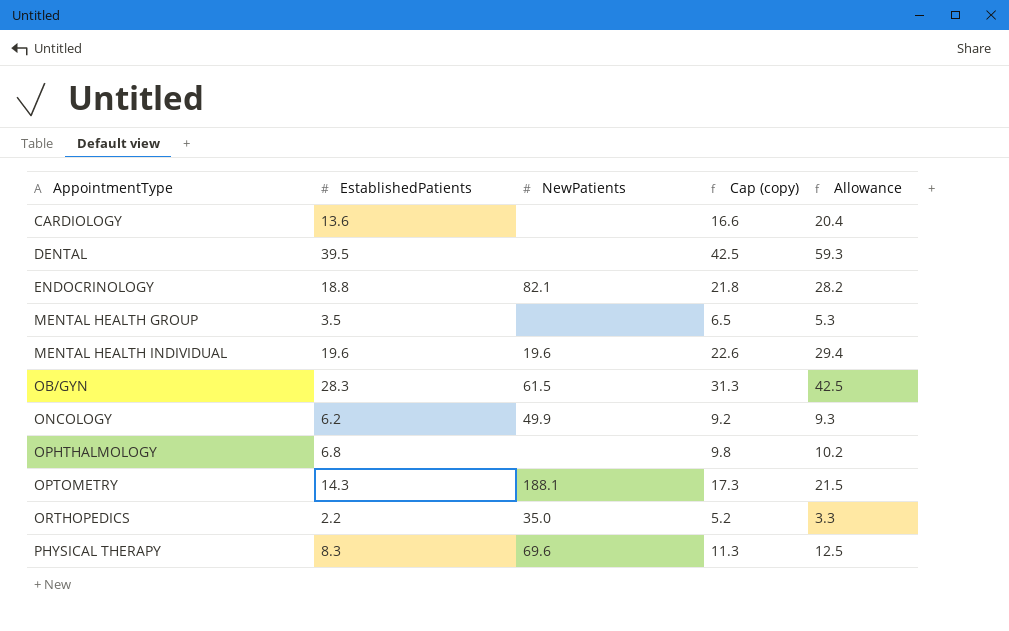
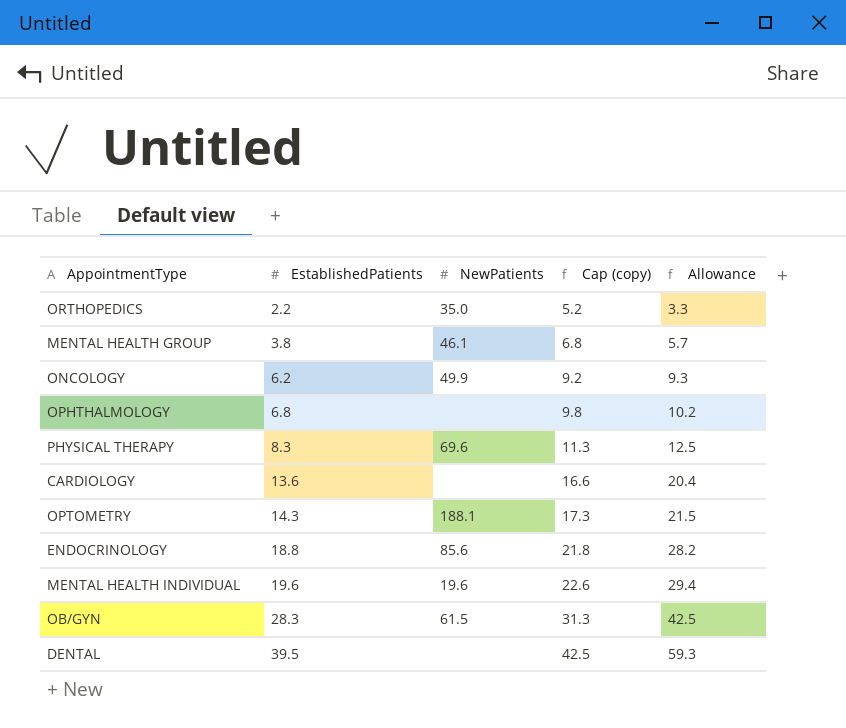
row order: AppointmentType ascending -> EstablishedPatients ascending
MENTAL HEALTH GROUP | EstablishedPatients: 3.5 -> 3.8
MENTAL HEALTH GROUP | NewPatients: none -> 46.1
MENTAL HEALTH GROUP | Cap (copy): 6.5 -> 6.8
MENTAL HEALTH GROUP | Allowance: 5.3 -> 5.7
ENDOCRINOLOGY | NewPatients: 82.1 -> 85.6

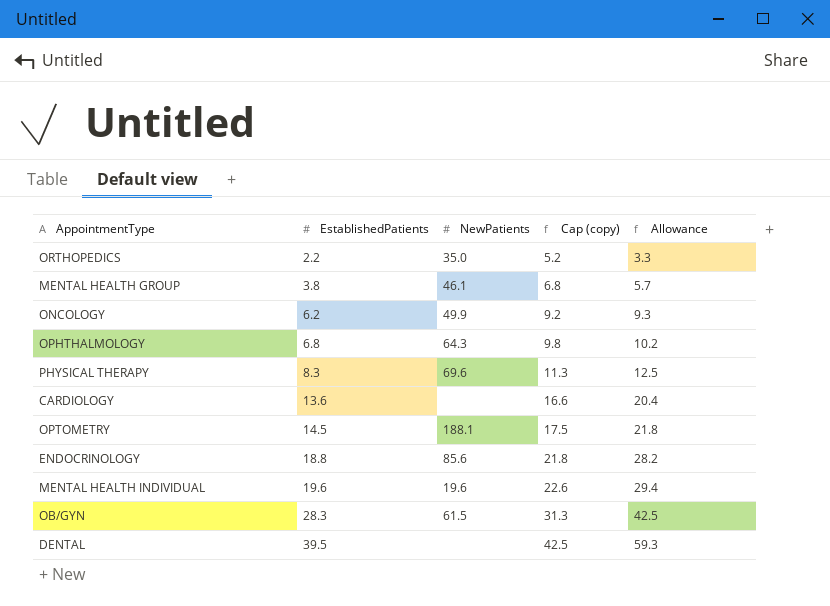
OPHTHALMOLOGY | NewPatients: none -> 64.3
OPTOMETRY | EstablishedPatients: 14.3 -> 14.5
OPTOMETRY | Cap (copy): 17.3 -> 17.5
OPTOMETRY | Allowance: 21.5 -> 21.8

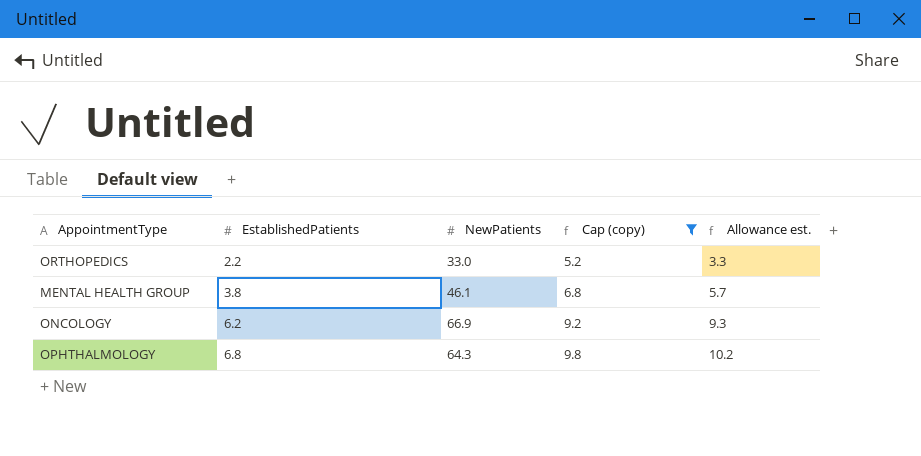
filter: none -> Cap (copy) <= 9.8
column name: Allowance -> Allowance est.
ORTHOPEDICS | NewPatients: 35.0 -> 33.0
ONCOLOGY | NewPatients: 49.9 -> 66.9

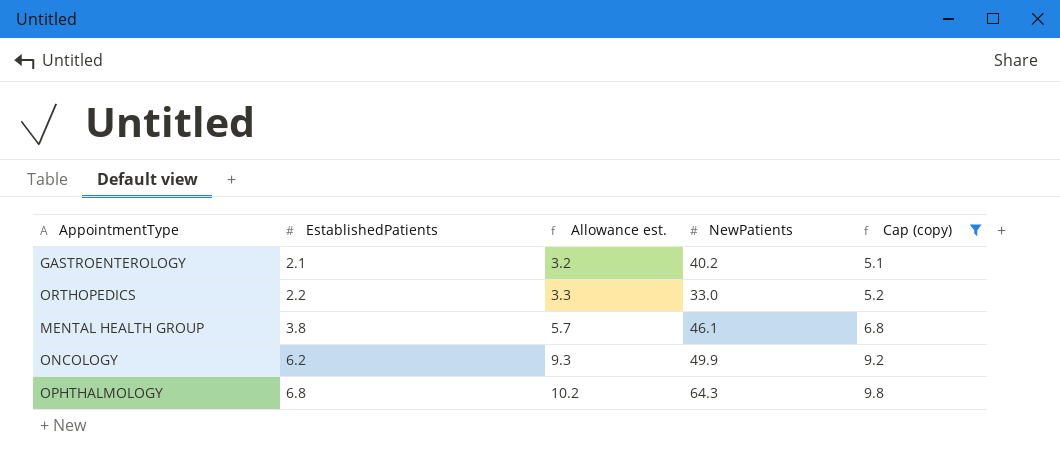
column Allowance est. | position: 5 -> 3
row GASTROENTEROLOGY: none -> 2.1 | 3.2 | 40.2 | 5.1
ONCOLOGY | NewPatients: 66.9 -> 49.9

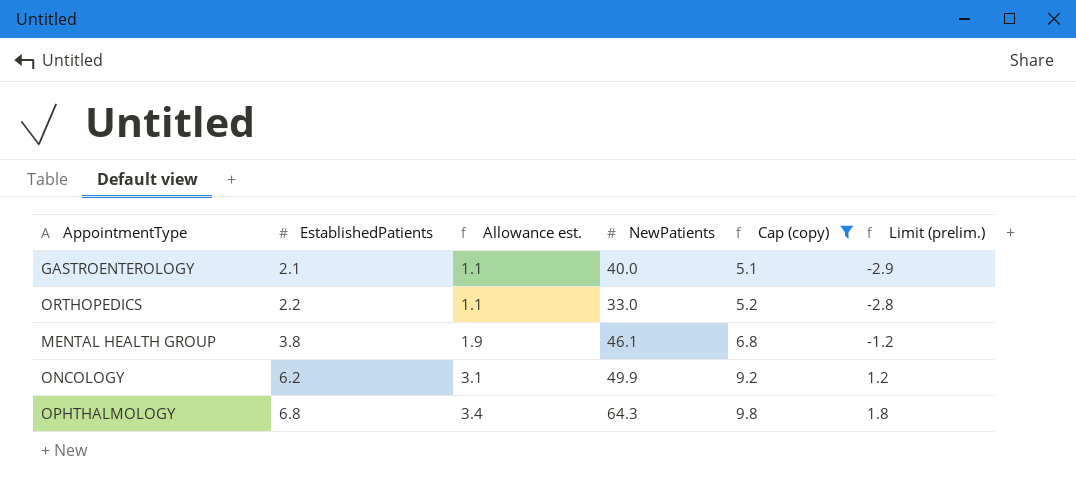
column Allowance est. | formula: [EstablishedPatients] * 1.5 -> [EstablishedPatients] * 0.5
column Limit (prelim.) | formula: none -> [EstablishedPatients] - 5
GASTROENTEROLOGY | NewPatients: 40.2 -> 40.0

